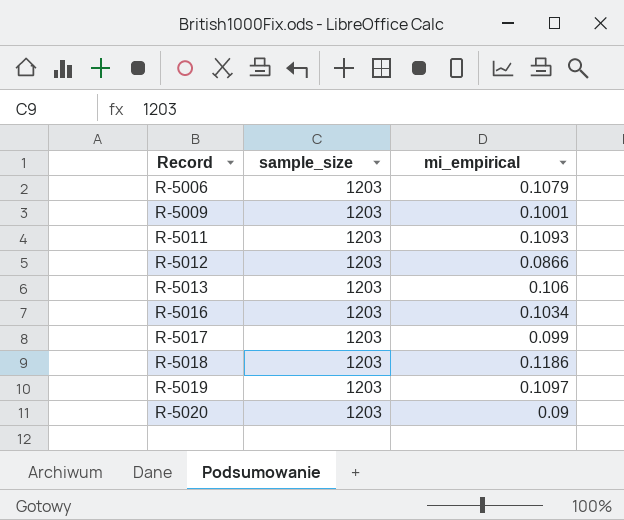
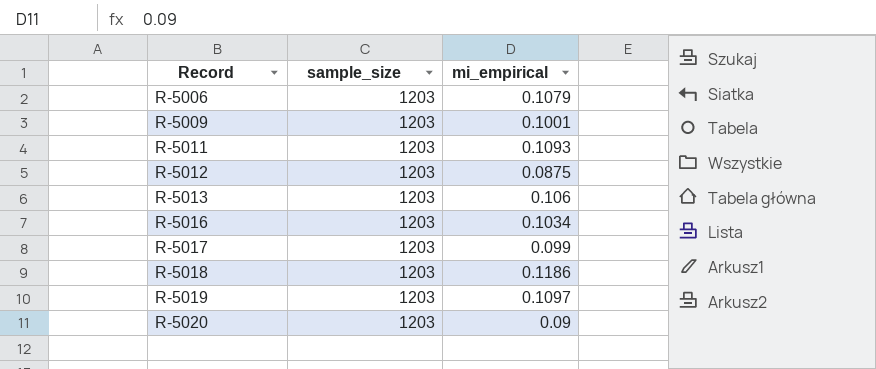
R-5012 | mi_empirical: 0.0866 -> 0.0875

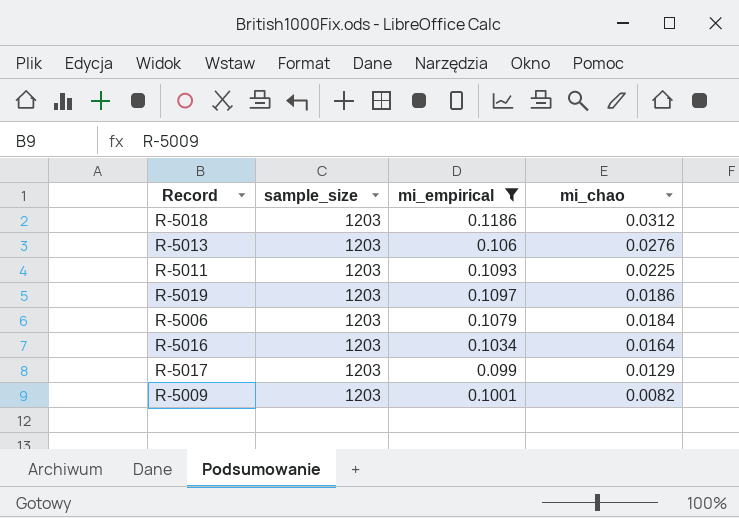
filter: none -> mi_empirical >= 0.099
row order: Record ascending -> mi_chao descending
column mi_chao | position: none -> 4

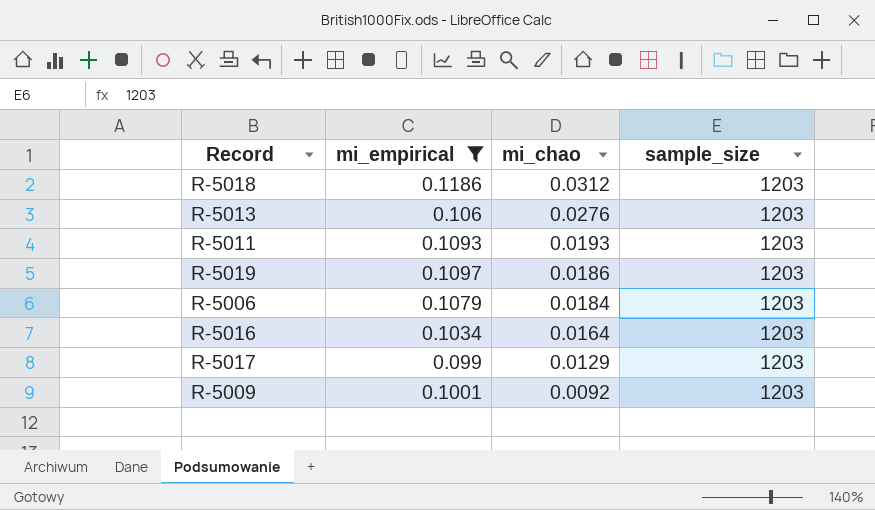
column sample_size | position: 2 -> 4
R-5011 | mi_chao: 0.0225 -> 0.0193
R-5009 | mi_chao: 0.0082 -> 0.0092

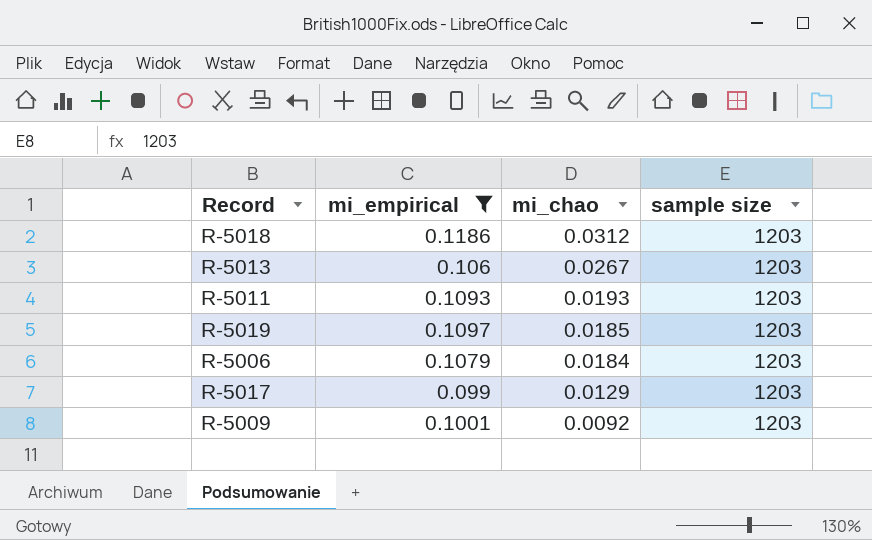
column name: sample_size -> sample size
row R-5016: 0.1034 | 0.0164 | 1203 -> none
R-5013 | mi_chao: 0.0276 -> 0.0267
R-5019 | mi_chao: 0.0186 -> 0.0185

